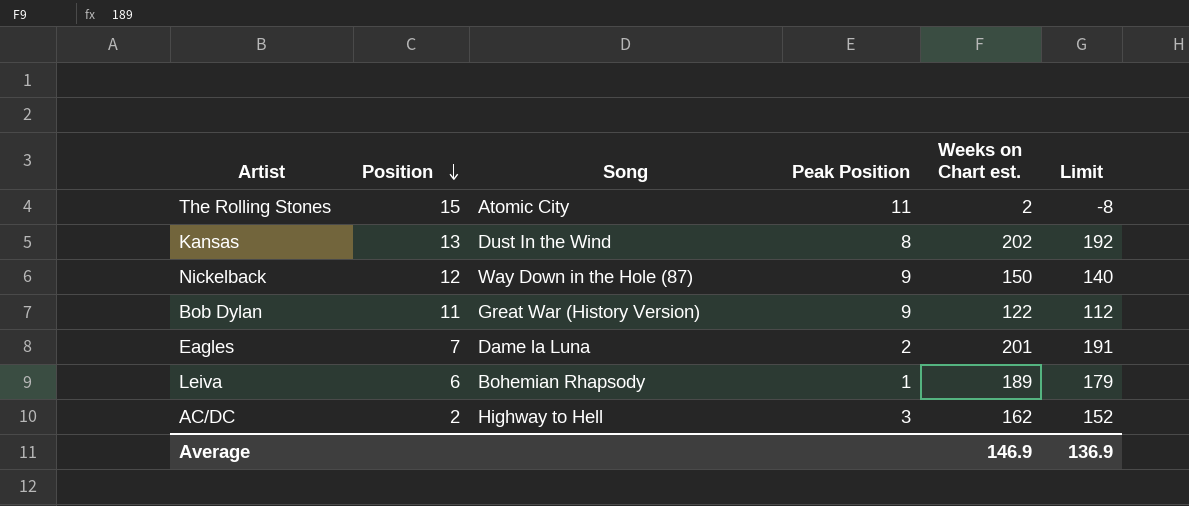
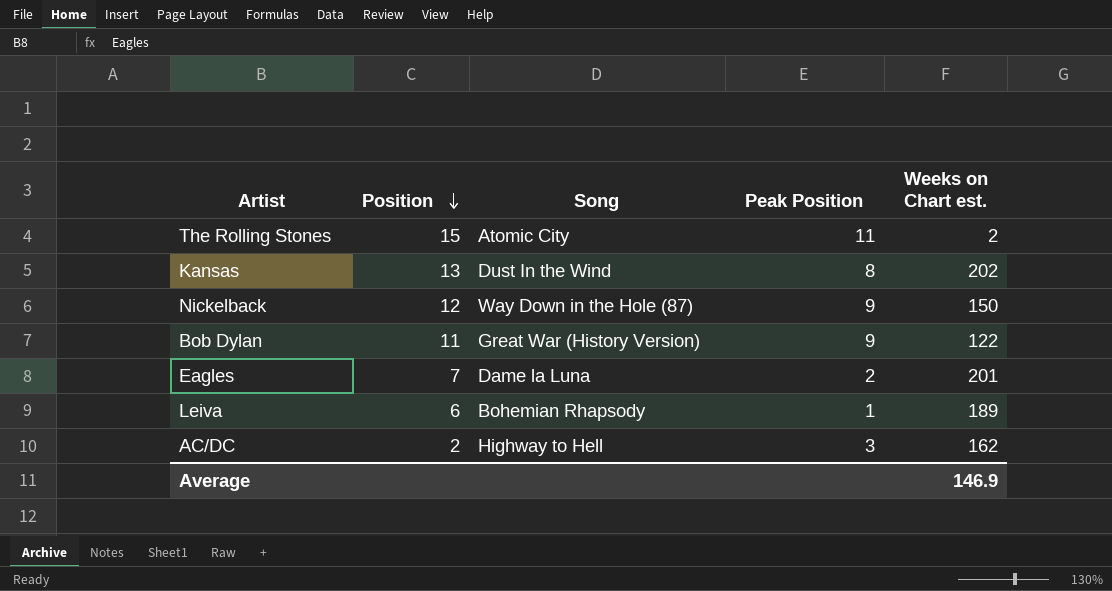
column Limit | formula: [Weeks on Chart est.] - 10 -> none

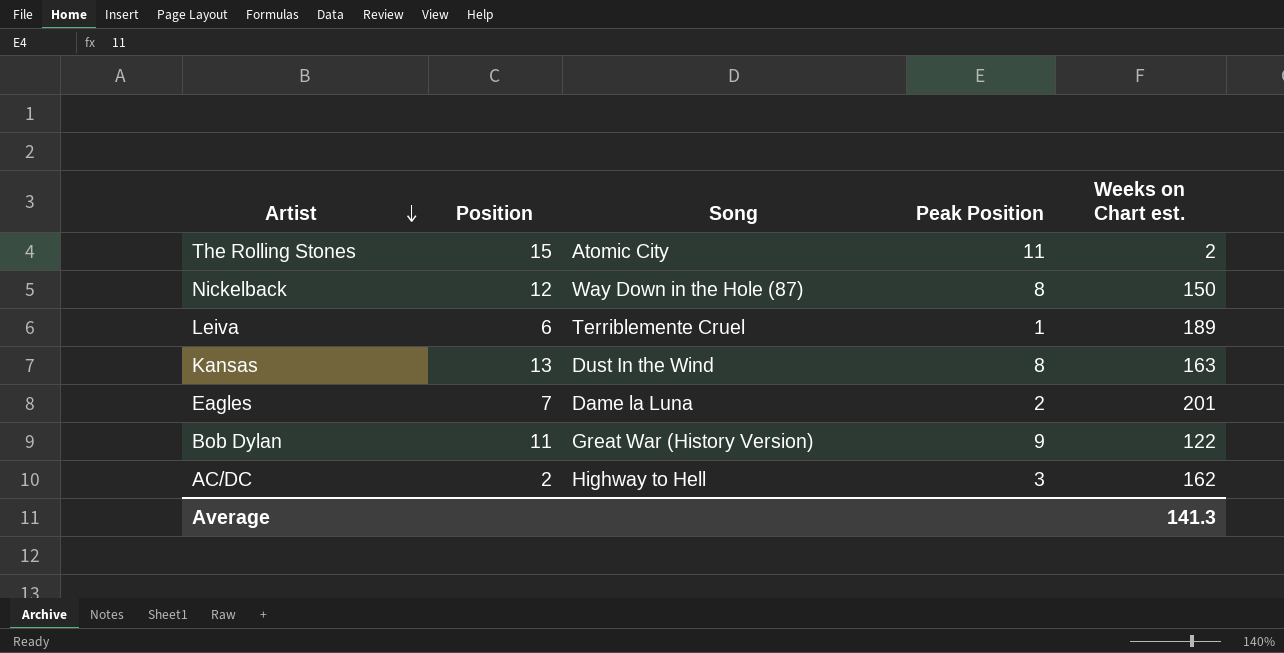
row order: Position descending -> Artist descending
Nickelback | Peak Position: 9 -> 8
Leiva | Song: Bohemian Rhapsody -> Terriblemente Cruel
Kansas | Weeks on Chart est.: 202 -> 163
Average | Weeks on Chart est.: 146.9 -> 141.3

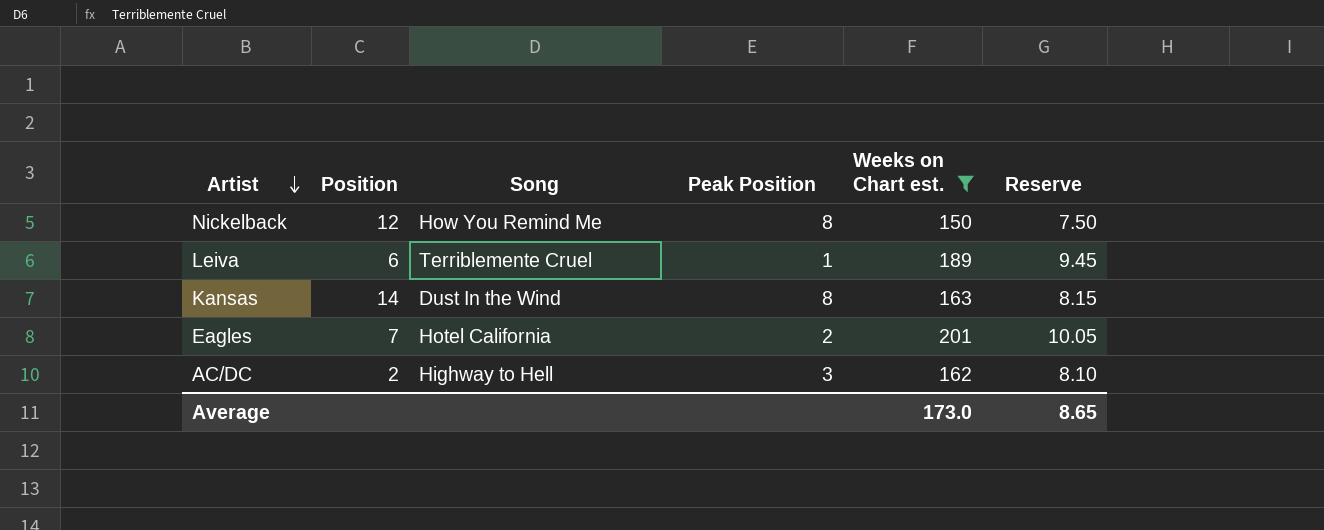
filter: none -> Weeks on Chart est. >= 150
column Reserve | formula: none -> [Weeks on Chart est.] * 0.05
Nickelback | Song: Way Down in the Hole (87) -> How You Remind Me
Kansas | Position: 13 -> 14
Eagles | Song: Dame la Luna -> Hotel California
Average | Weeks on Chart est.: 141.3 -> 173.0

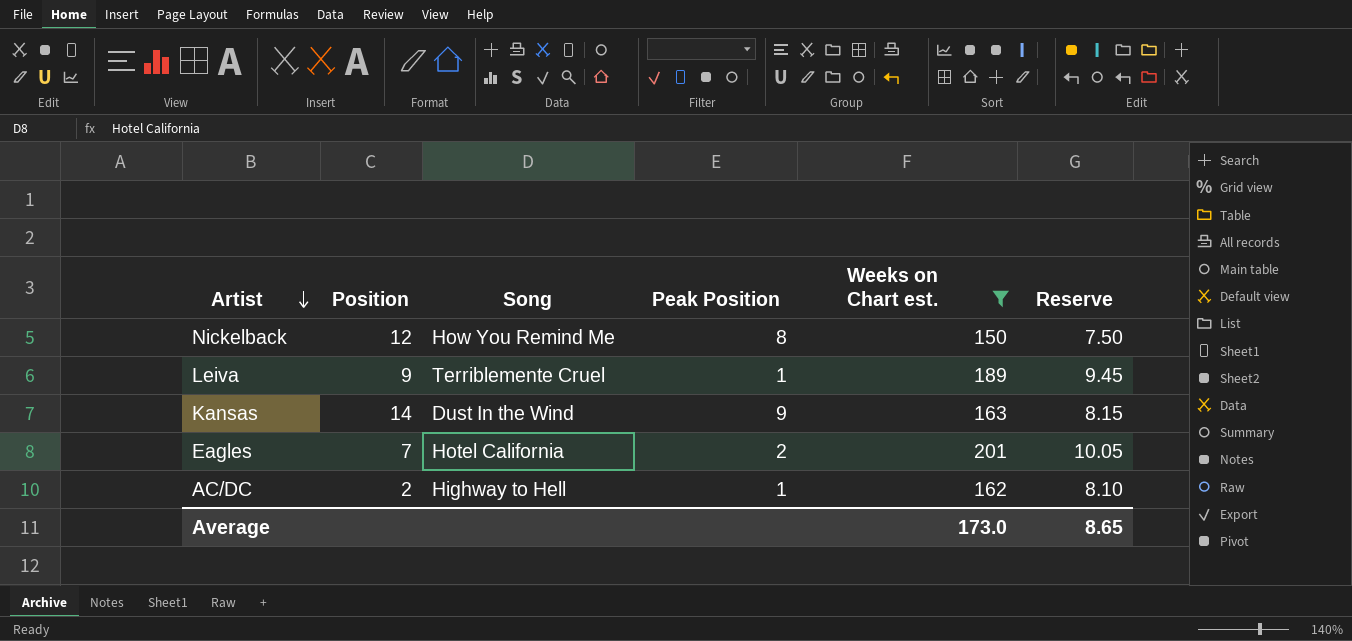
Leiva | Position: 6 -> 9
Kansas | Peak Position: 8 -> 9
AC/DC | Peak Position: 3 -> 1

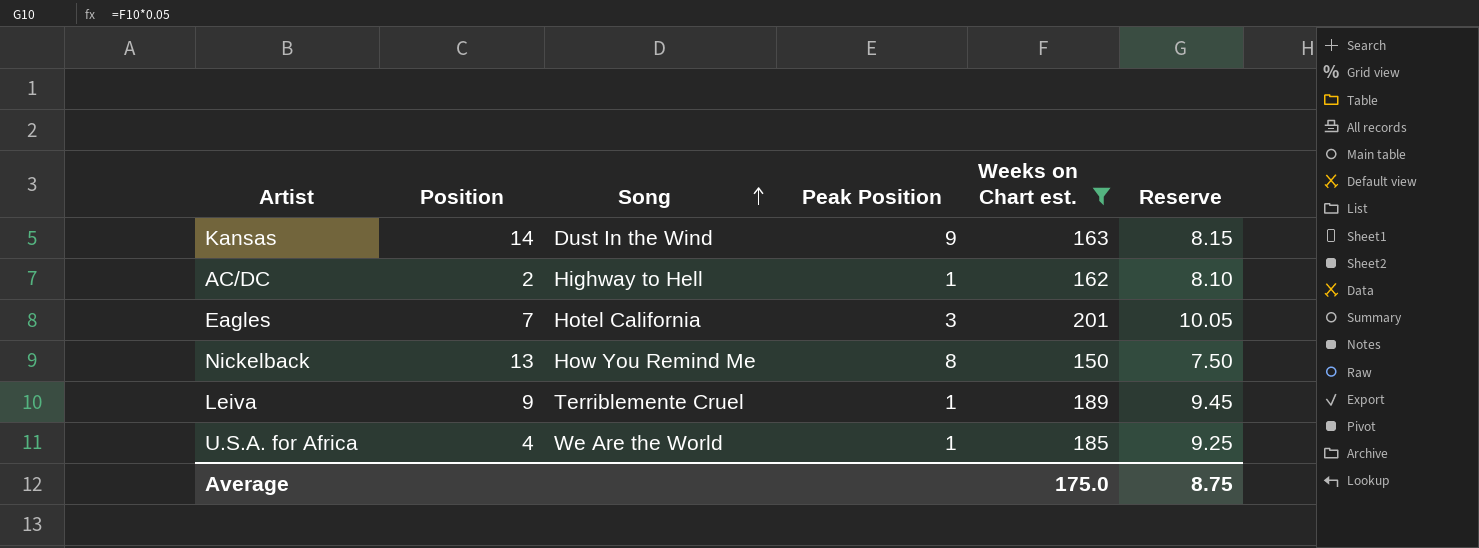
row order: Artist descending -> Song ascending
Eagles | Peak Position: 2 -> 3
Nickelback | Position: 12 -> 13
row U.S.A. for Africa: none -> 4 | We Are the World | 1 | 185 | 9.25
Average | Weeks on Chart est.: 173.0 -> 175.0
Average | Reserve: 8.65 -> 8.75

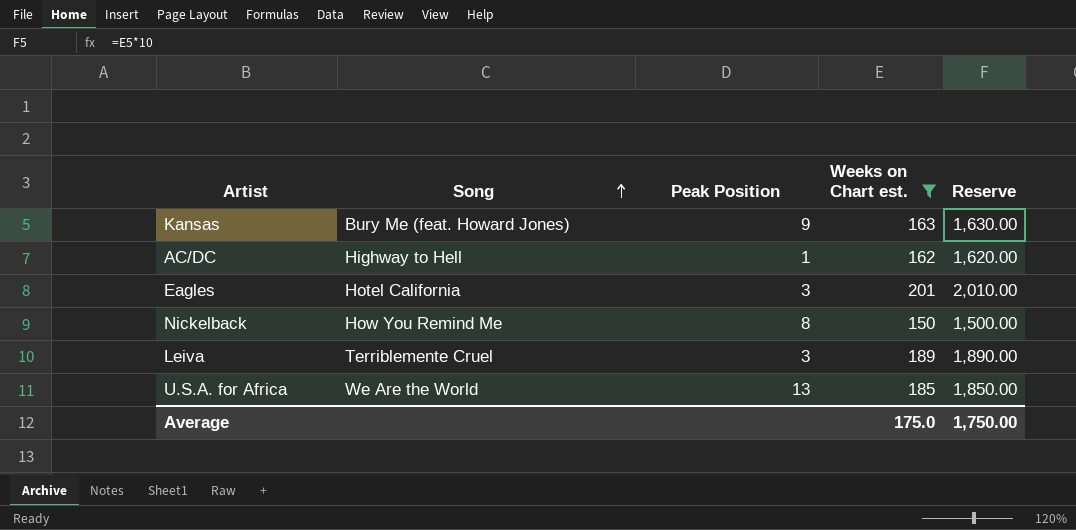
column Position | position: 2 -> none
column Reserve | formula: [Weeks on Chart est.] * 0.05 -> [Weeks on Chart est.] * 10
Kansas | Song: Dust In the Wind -> Bury Me (feat. Howard Jones)
Leiva | Peak Position: 1 -> 3
U.S.A. for Africa | Peak Position: 1 -> 13
Average | Reserve: 8.75 -> 1,750.00

